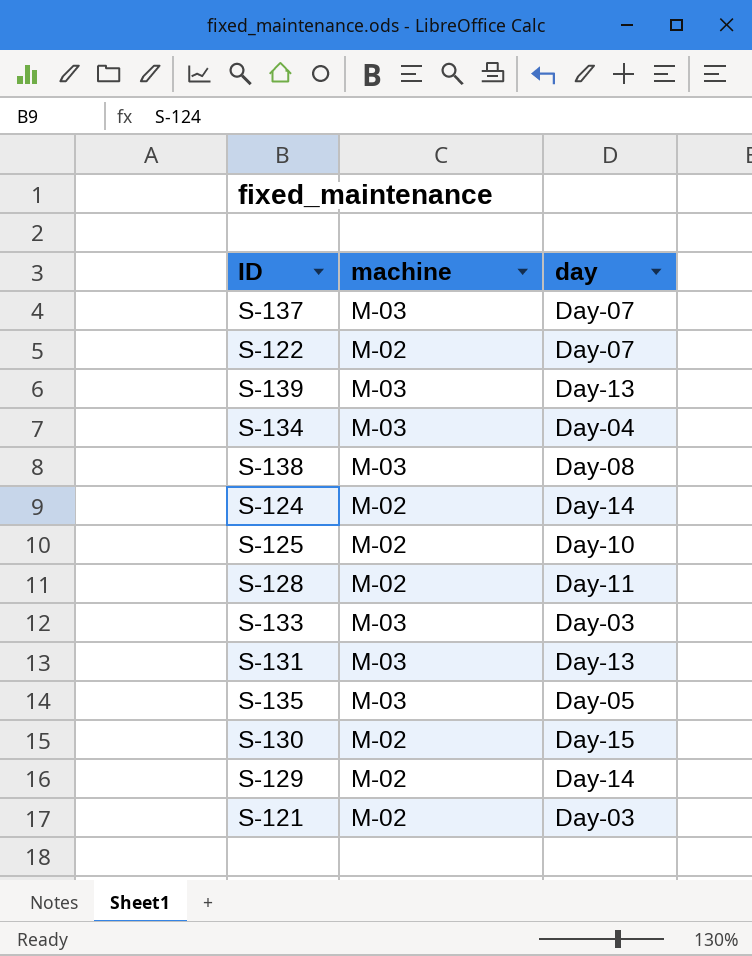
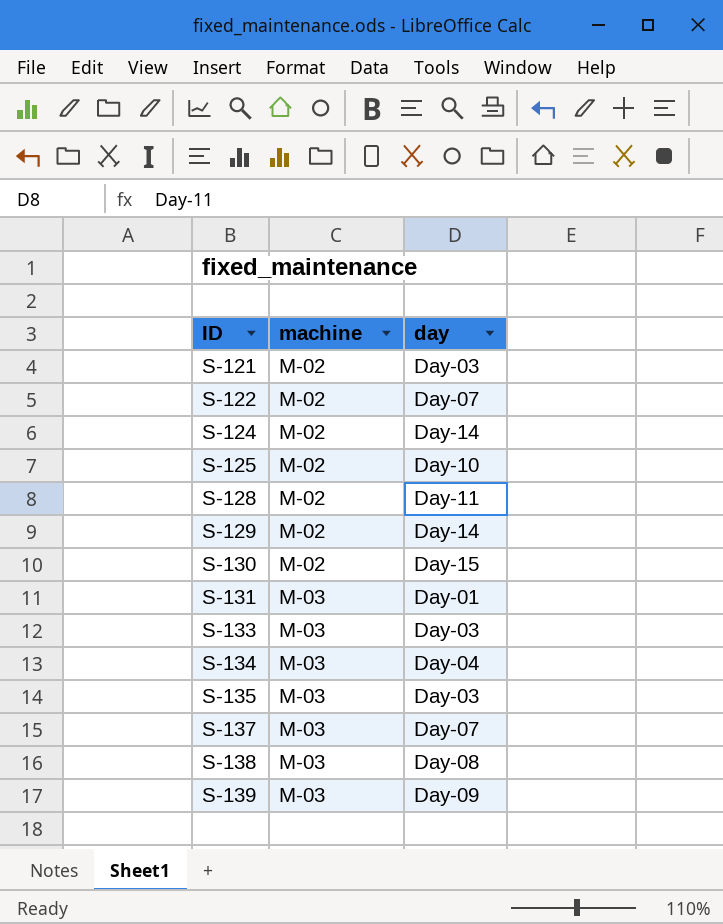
row order: none -> ID ascending
S-131 | day: Day-13 -> Day-01
S-135 | day: Day-05 -> Day-03
S-139 | day: Day-13 -> Day-09

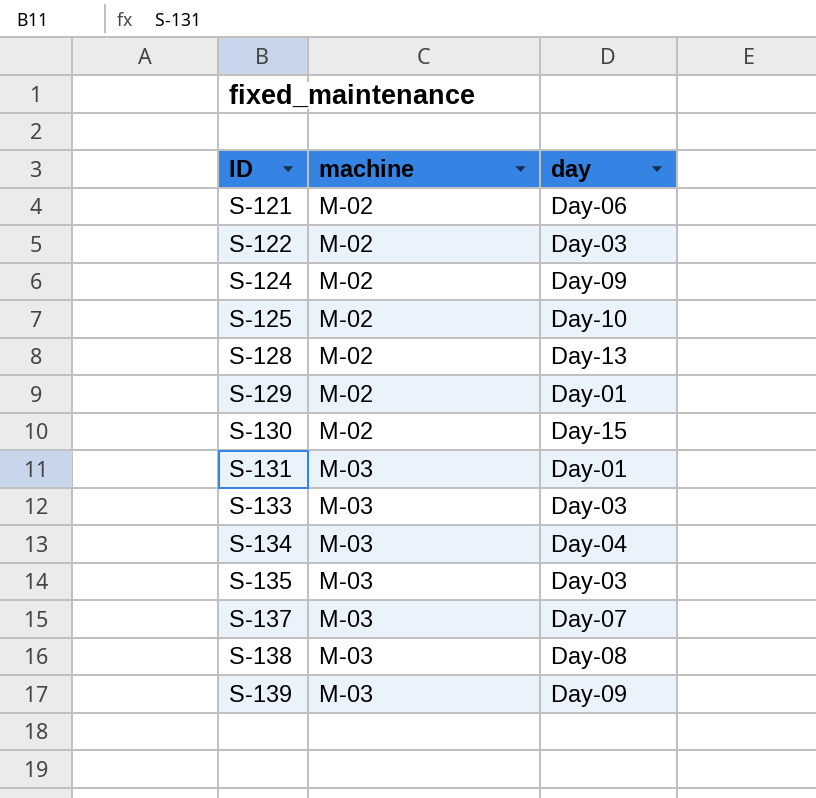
S-121 | day: Day-03 -> Day-06
S-122 | day: Day-07 -> Day-03
S-124 | day: Day-14 -> Day-09
S-128 | day: Day-11 -> Day-13
S-129 | day: Day-14 -> Day-01

